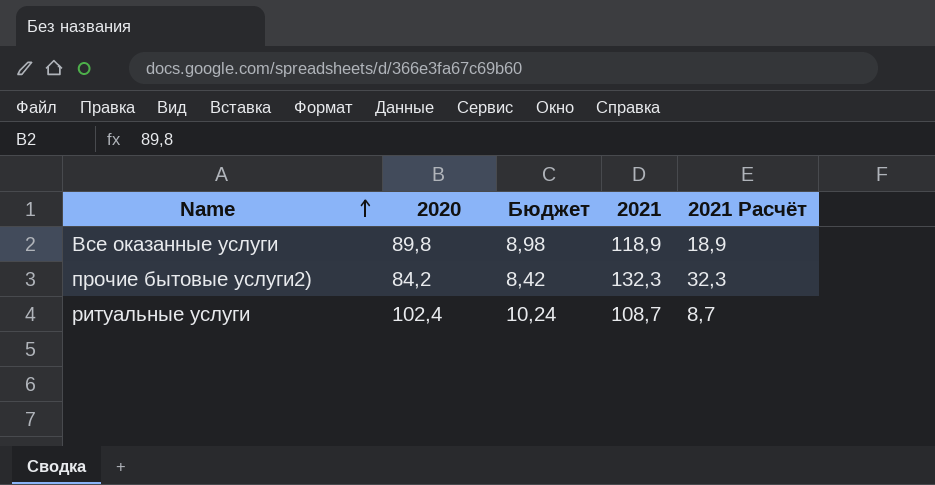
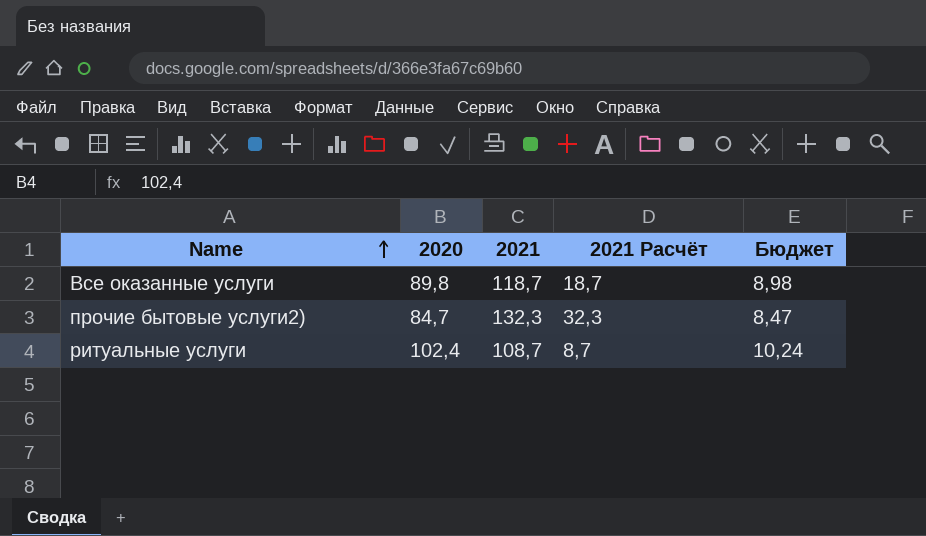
column Бюджет | position: 3 -> 5
Все оказанные услуги | 2021: 118,9 -> 118,7
Все оказанные услуги | 2021 Расчёт: 18,9 -> 18,7
прочие бытовые услуги2) | 2020: 84,2 -> 84,7
прочие бытовые услуги2) | Бюджет: 8,42 -> 8,47

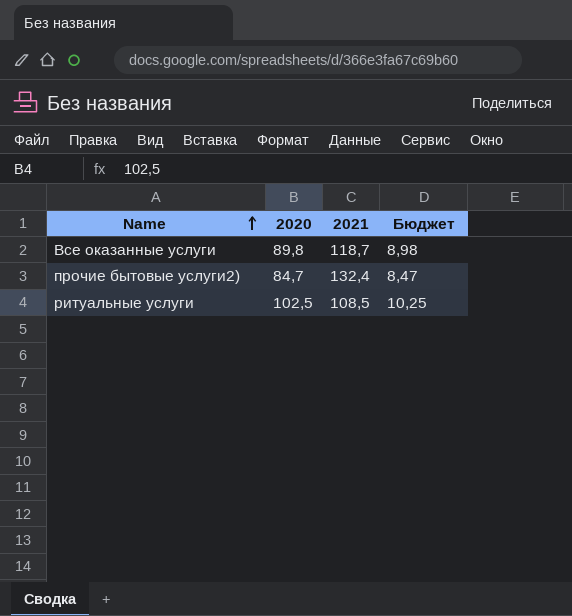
column 2021 Расчёт | formula: [2021] - 100 -> none
прочие бытовые услуги2) | 2021: 132,3 -> 132,4
ритуальные услуги | 2020: 102,4 -> 102,5
ритуальные услуги | 2021: 108,7 -> 108,5
ритуальные услуги | Бюджет: 10,24 -> 10,25

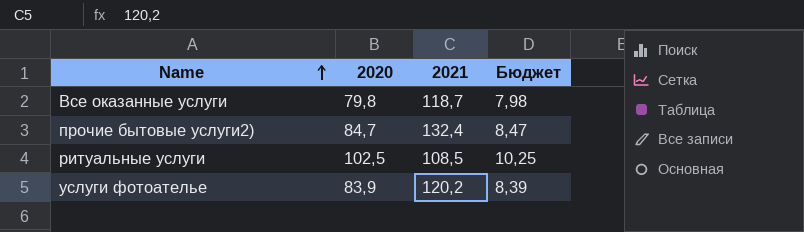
Все оказанные услуги | 2020: 89,8 -> 79,8
Все оказанные услуги | Бюджет: 8,98 -> 7,98
row услуги фотоателье: none -> 83,9 | 120,2 | 8,39

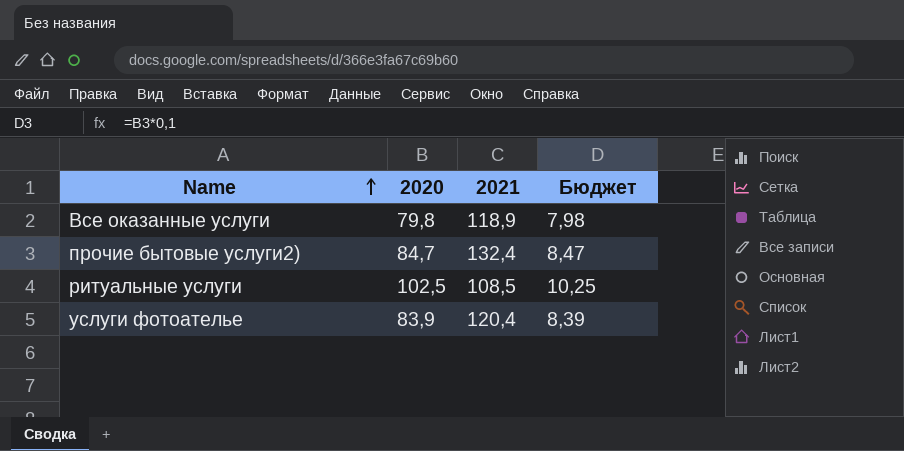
Все оказанные услуги | 2021: 118,7 -> 118,9
услуги фотоателье | 2021: 120,2 -> 120,4

